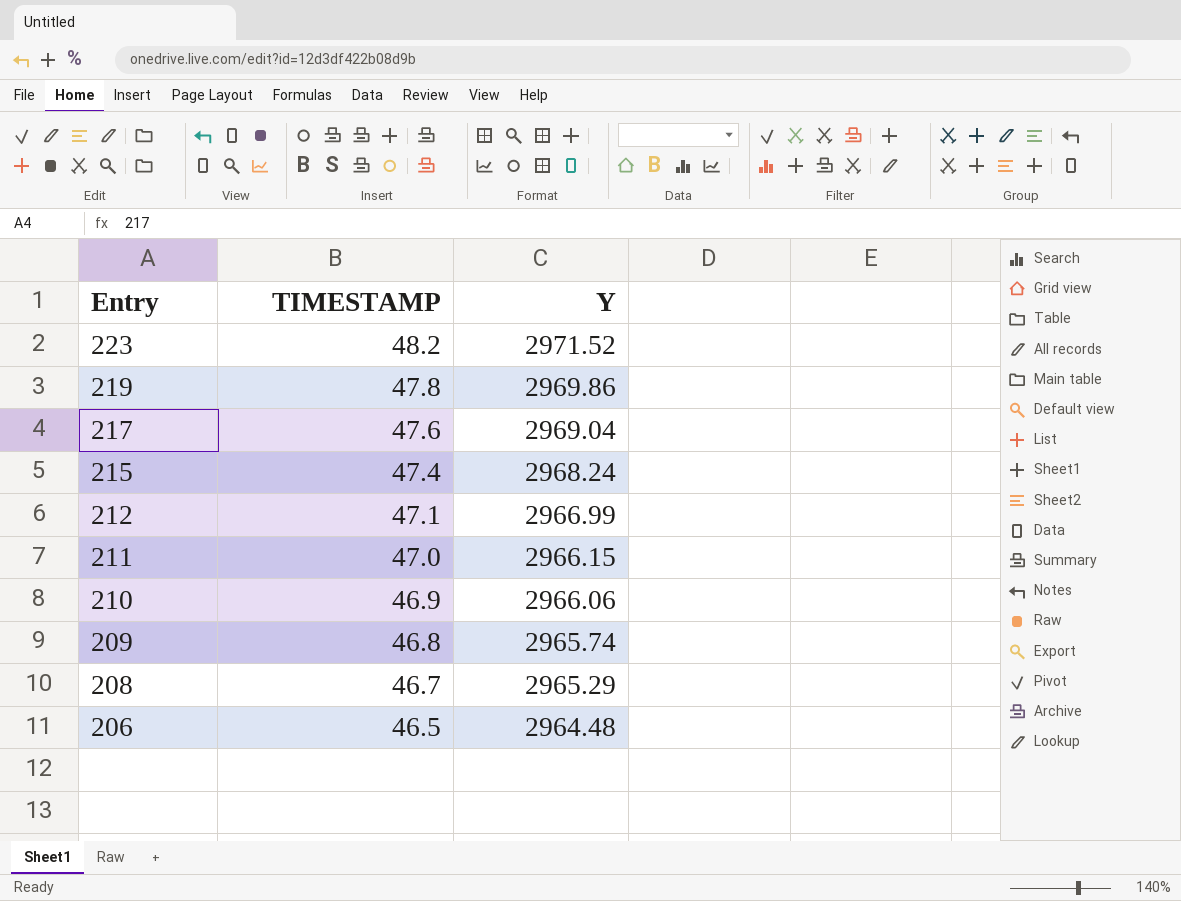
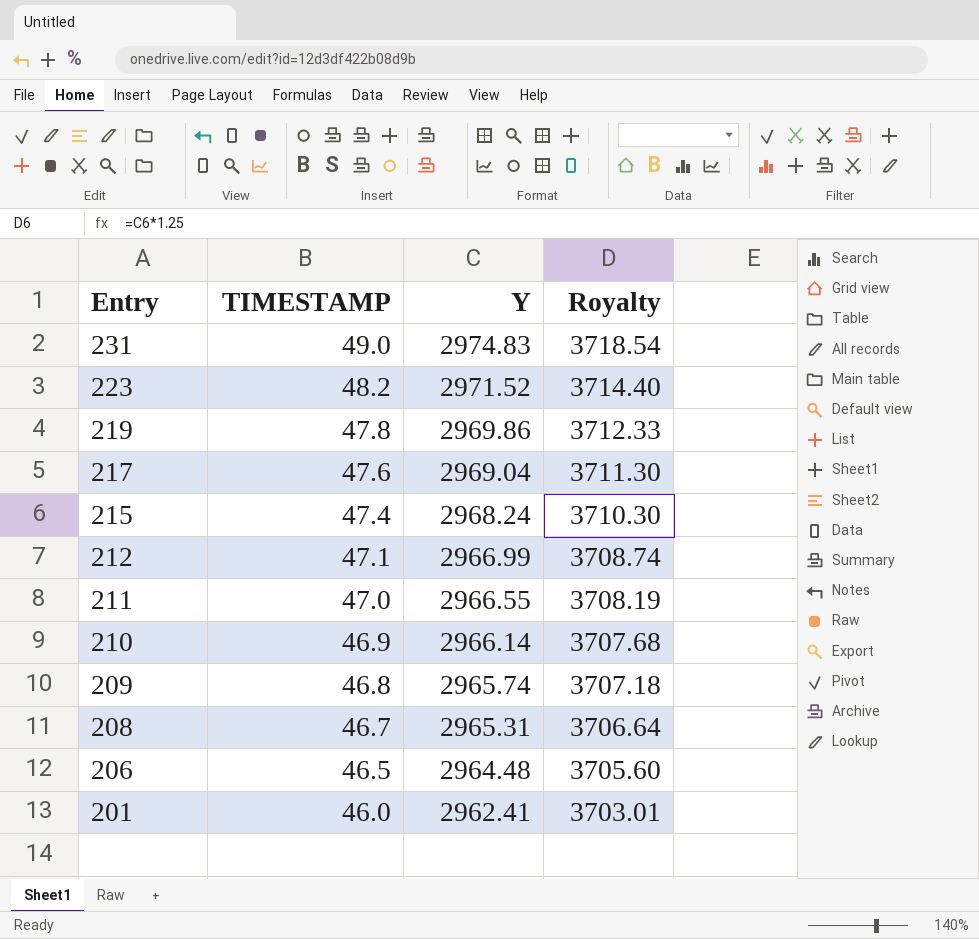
column Royalty | formula: none -> [Y] * 1.25
row 231: none -> 49.0 | 2974.83 | 3718.54
211 | Y: 2966.15 -> 2966.55
210 | Y: 2966.06 -> 2966.14
208 | Y: 2965.29 -> 2965.31
row 201: none -> 46.0 | 2962.41 | 3703.01

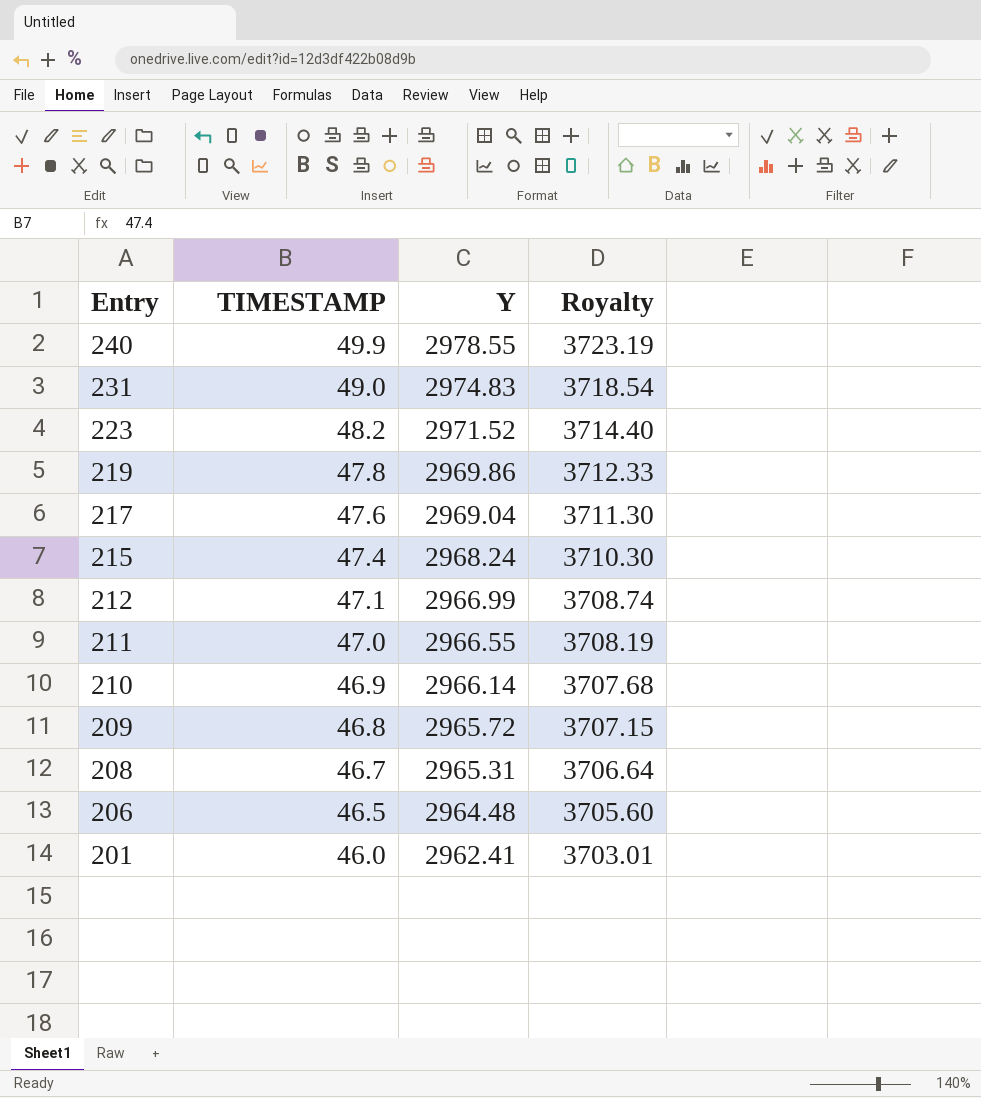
row 240: none -> 49.9 | 2978.55 | 3723.19
209 | Y: 2965.74 -> 2965.72
209 | Royalty: 3707.18 -> 3707.15

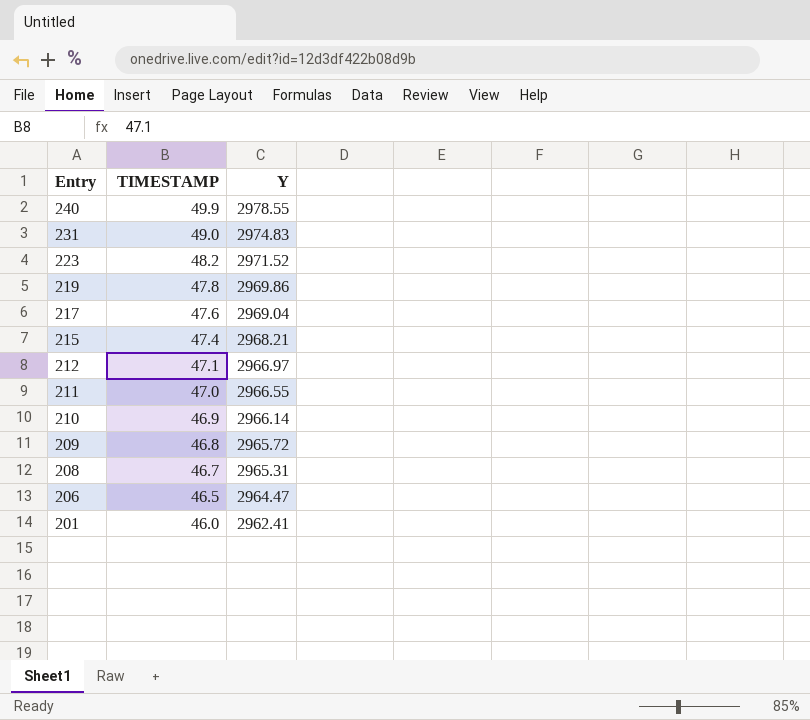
column Royalty | formula: [Y] * 1.25 -> none
215 | Y: 2968.24 -> 2968.21
212 | Y: 2966.99 -> 2966.97
206 | Y: 2964.48 -> 2964.47

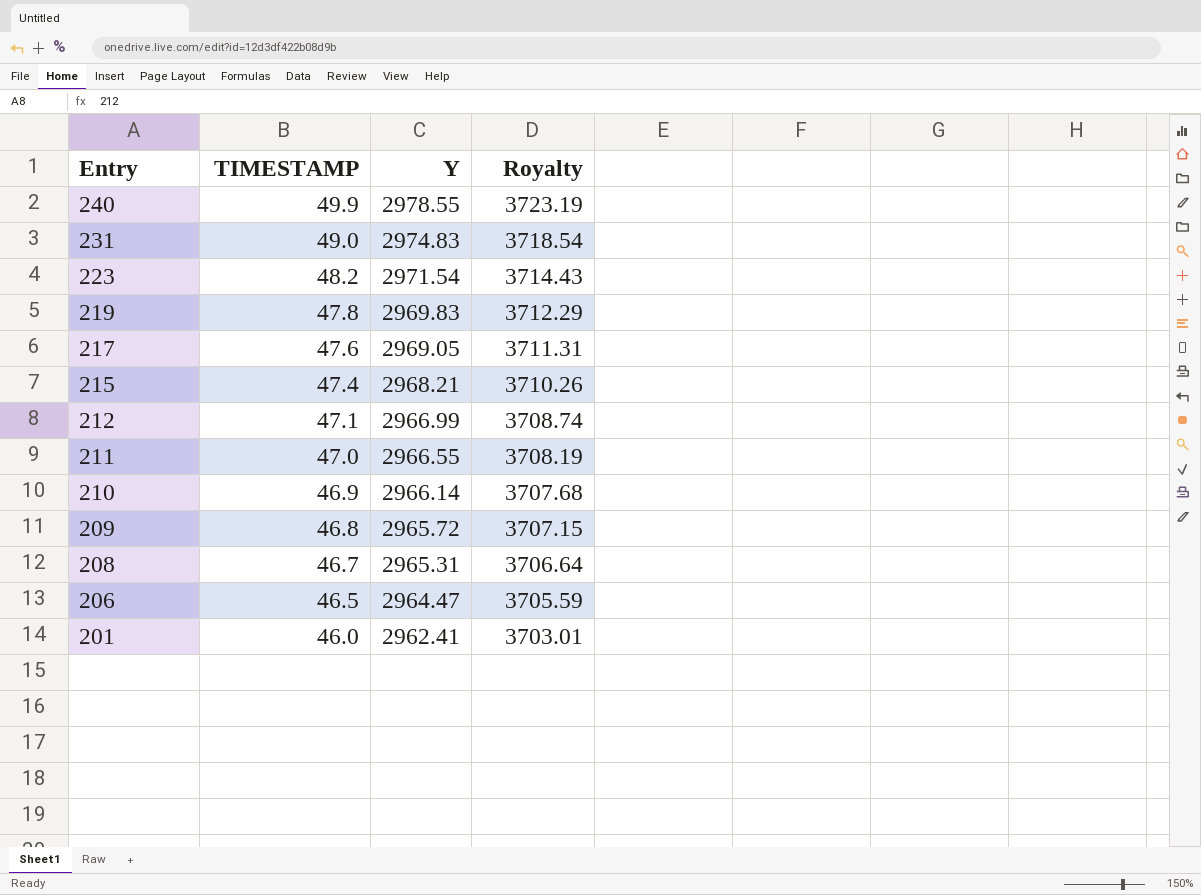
column Royalty | formula: none -> [Y] * 1.25
223 | Y: 2971.52 -> 2971.54
219 | Y: 2969.86 -> 2969.83
217 | Y: 2969.04 -> 2969.05
212 | Y: 2966.97 -> 2966.99

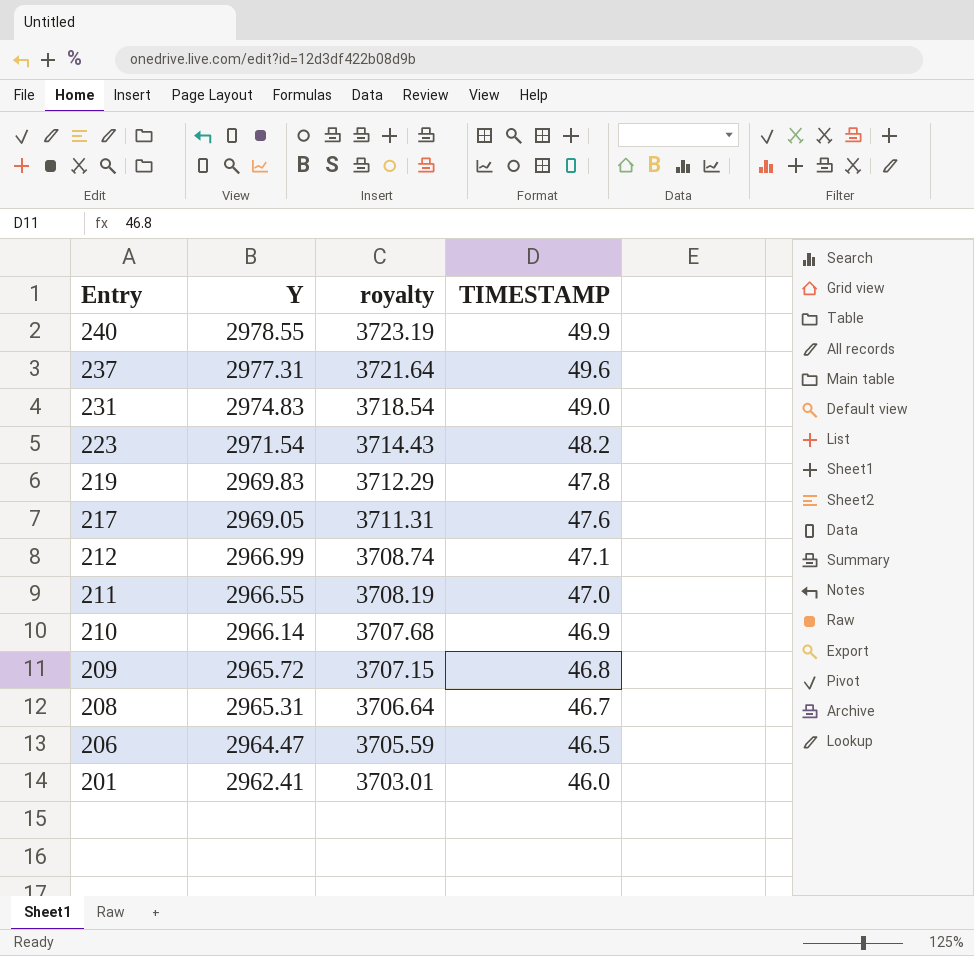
column name: Royalty -> royalty
column TIMESTAMP | position: 2 -> 4
row 215: 47.4 | 2968.21 | 3710.26 -> none
row 237: none -> 2977.31 | 3721.64 | 49.6

